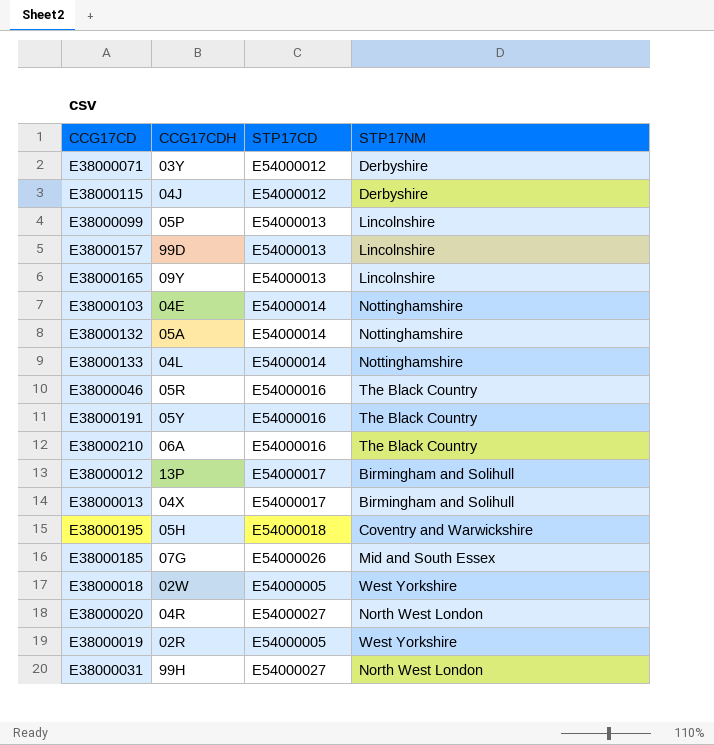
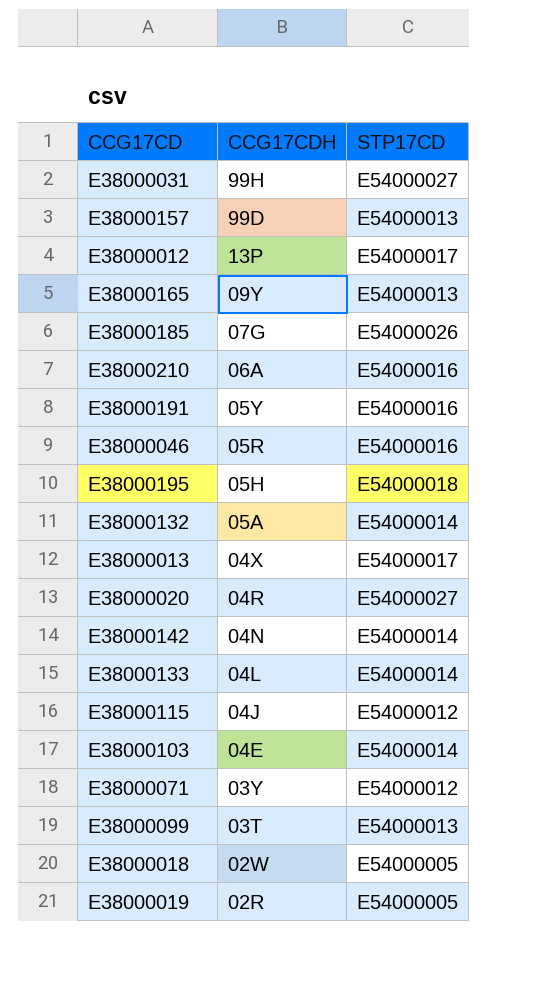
row order: none -> CCG17CDH descending
column STP17NM | position: 4 -> none
row E38000142: none -> 04N | E54000014
E38000099 | CCG17CDH: 05P -> 03T

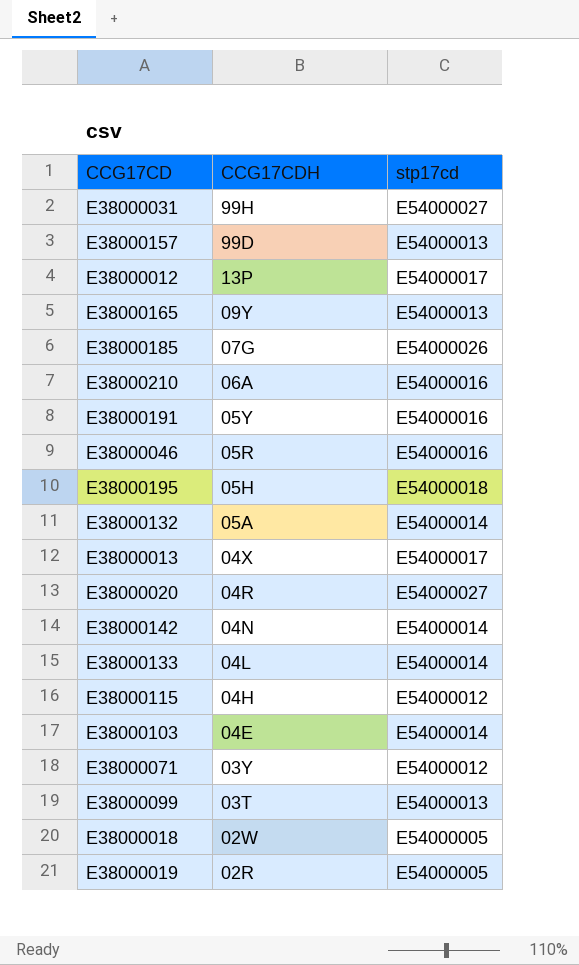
column name: STP17CD -> stp17cd
E38000115 | CCG17CDH: 04J -> 04H

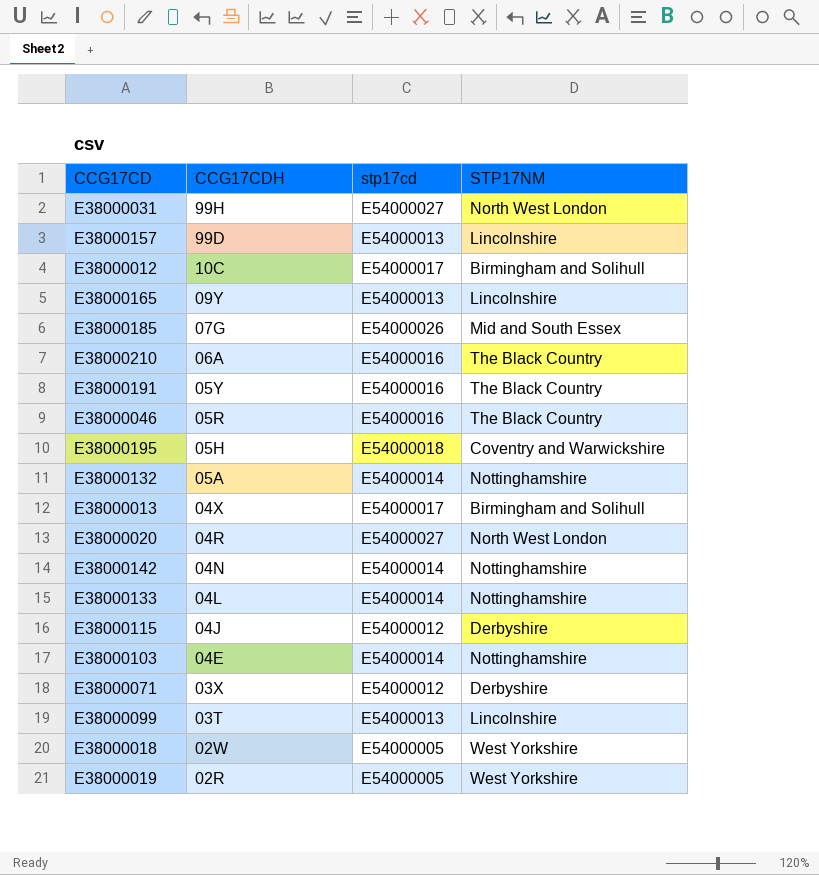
column STP17NM | position: none -> 4
E38000012 | CCG17CDH: 13P -> 10C
E38000115 | CCG17CDH: 04H -> 04J
E38000071 | CCG17CDH: 03Y -> 03X

